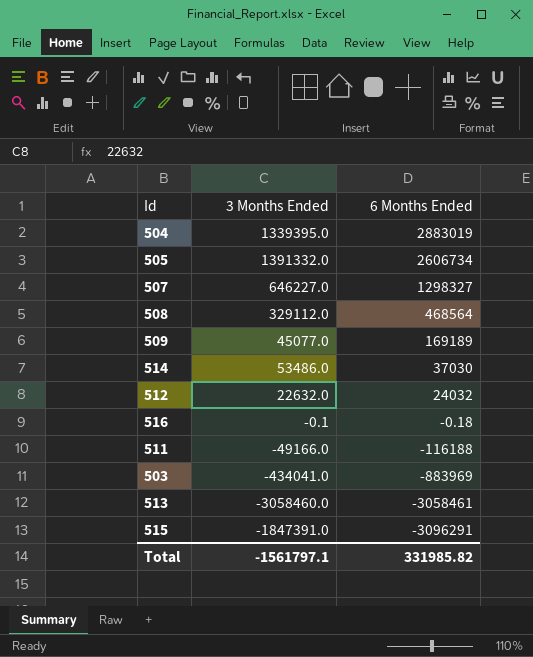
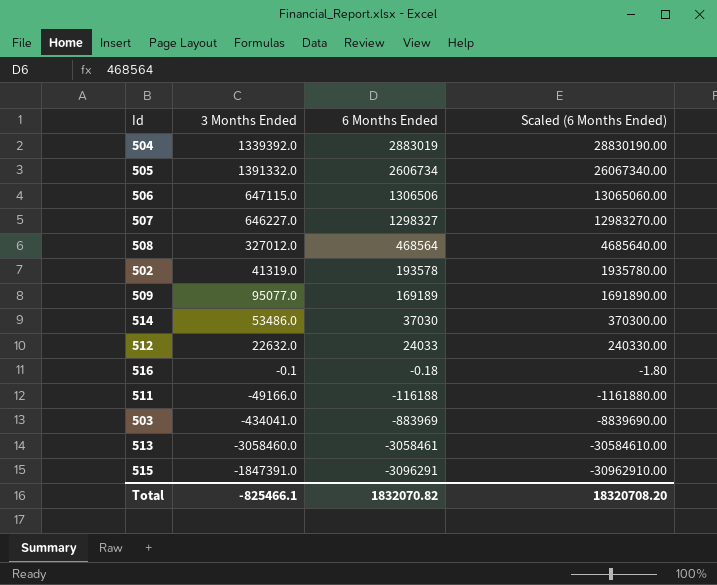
column Scaled (6 Months Ended) | formula: none -> [6 Months Ended] * 10
504 | 3 Months Ended: 1339395.0 -> 1339392.0
row 506: none -> 647115.0 | 1306506 | 13065060.00
508 | 3 Months Ended: 329112.0 -> 327012.0
row 502: none -> 41319.0 | 193578 | 1935780.00
509 | 3 Months Ended: 45077.0 -> 95077.0
512 | 6 Months Ended: 24032 -> 24033
Total | 3 Months Ended: -1561797.1 -> -825466.1
Total | 6 Months Ended: 331985.82 -> 1832070.82

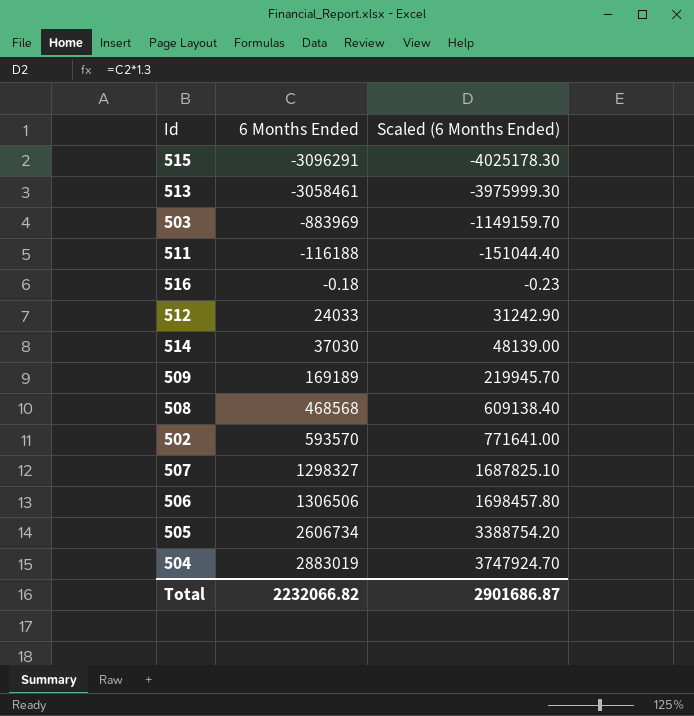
row order: 6 Months Ended descending -> 6 Months Ended ascending
column 3 Months Ended | position: 2 -> none
column Scaled (6 Months Ended) | formula: [6 Months Ended] * 10 -> [6 Months Ended] * 1.3
508 | 6 Months Ended: 468564 -> 468568
502 | 6 Months Ended: 193578 -> 593570
Total | 6 Months Ended: 1832070.82 -> 2232066.82
Total | Scaled (6 Months Ended): 18320708.20 -> 2901686.87

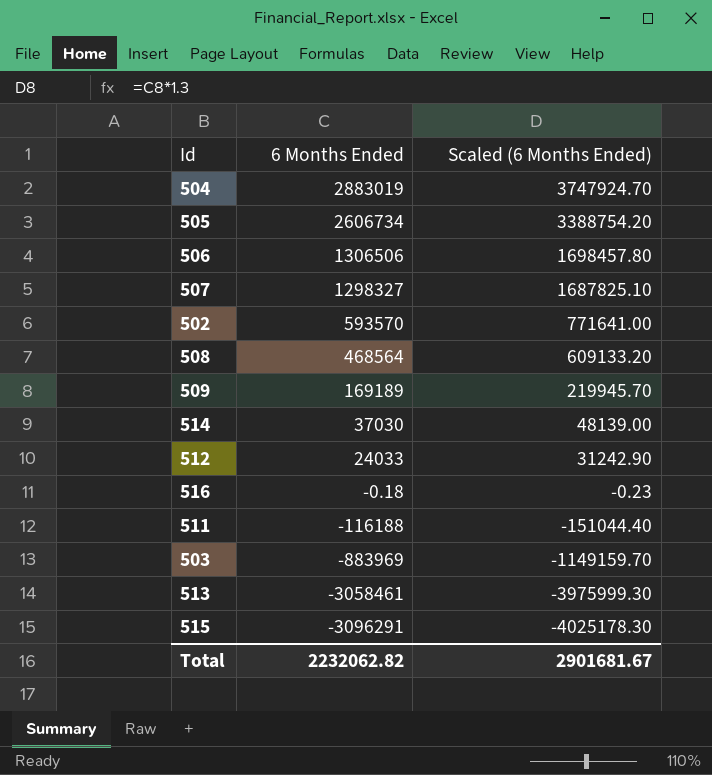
row order: 6 Months Ended ascending -> 6 Months Ended descending
508 | 6 Months Ended: 468568 -> 468564
508 | Scaled (6 Months Ended): 609138.40 -> 609133.20
Total | 6 Months Ended: 2232066.82 -> 2232062.82
Total | Scaled (6 Months Ended): 2901686.87 -> 2901681.67

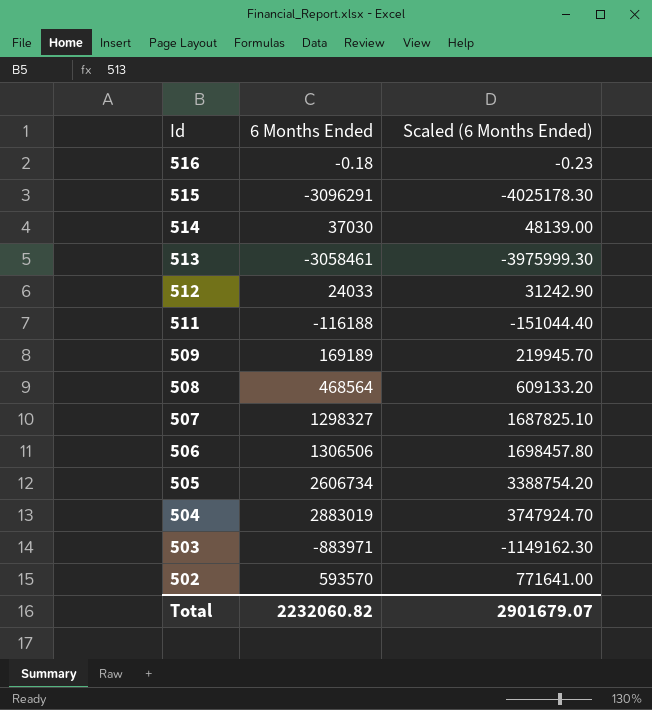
row order: 6 Months Ended descending -> Id descending
503 | 6 Months Ended: -883969 -> -883971
503 | Scaled (6 Months Ended): -1149159.70 -> -1149162.30
Total | 6 Months Ended: 2232062.82 -> 2232060.82
Total | Scaled (6 Months Ended): 2901681.67 -> 2901679.07

